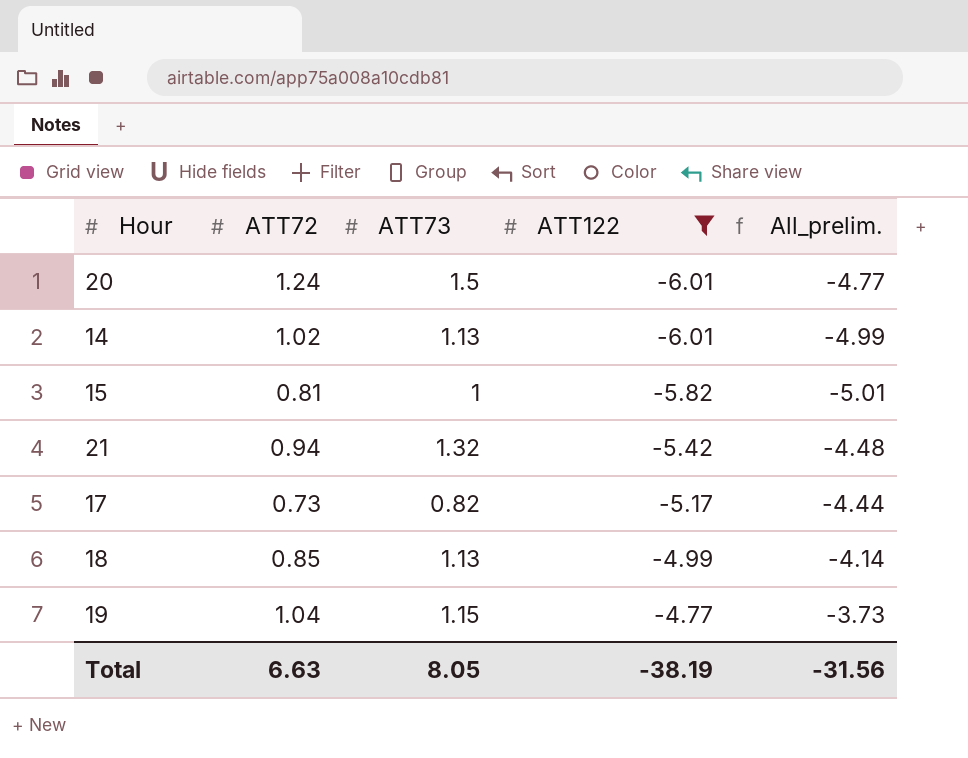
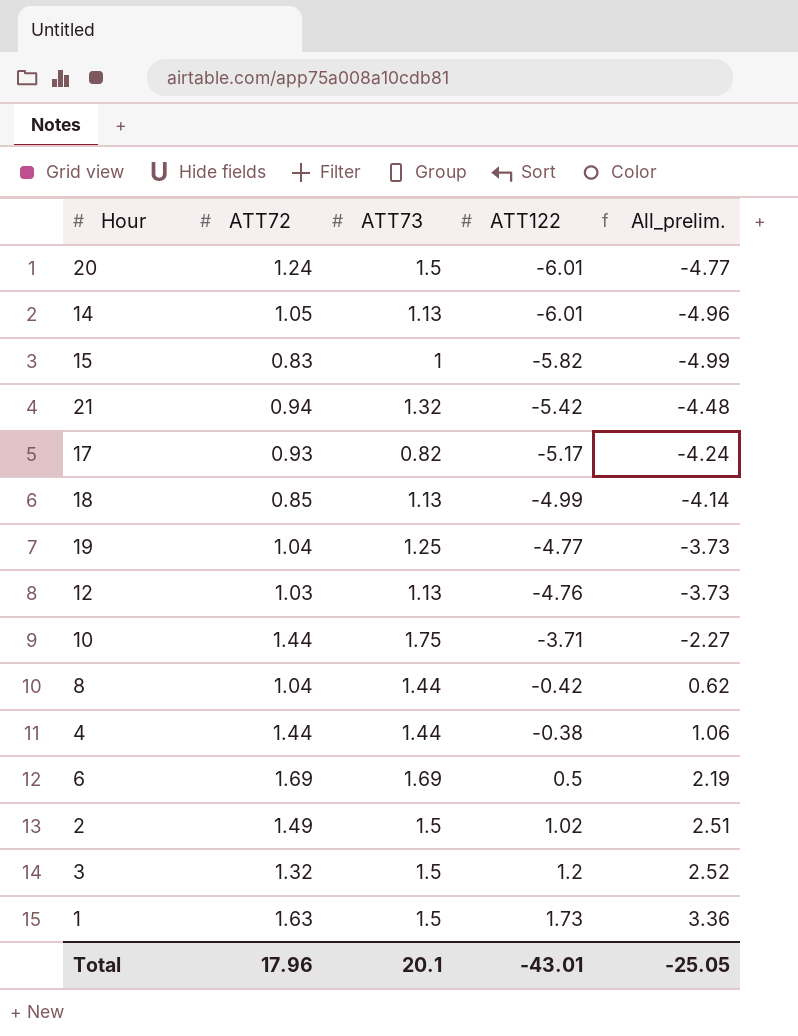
filter: ATT122 <= -4.77 -> none
14 | ATT72: 1.02 -> 1.05
14 | All_prelim.: -4.99 -> -4.96
15 | ATT72: 0.81 -> 0.83
15 | All_prelim.: -5.01 -> -4.99
17 | ATT72: 0.73 -> 0.93
17 | All_prelim.: -4.44 -> -4.24
19 | ATT73: 1.15 -> 1.25
Total | ATT72: 6.63 -> 17.96
Total | ATT73: 8.05 -> 20.1
Total | ATT122: -38.19 -> -43.01
Total | All_prelim.: -31.56 -> -25.05

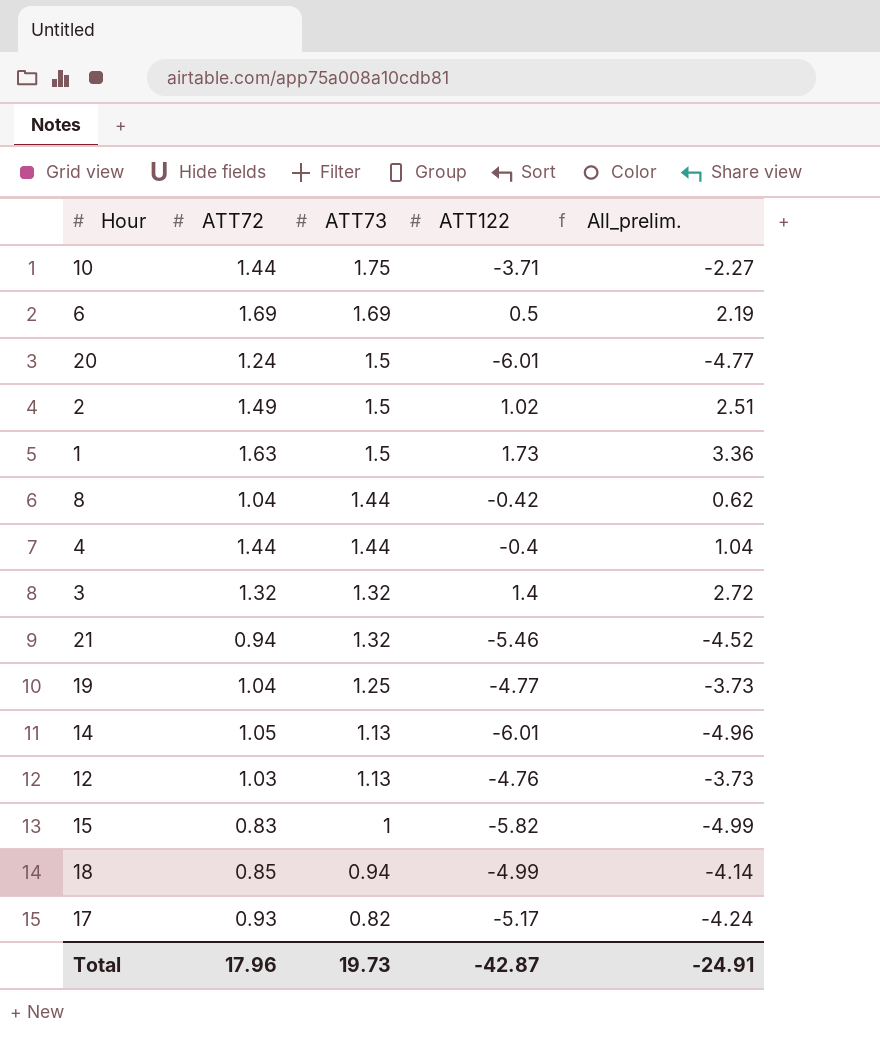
row order: ATT122 ascending -> ATT73 descending
4 | ATT122: -0.38 -> -0.4
4 | All_prelim.: 1.06 -> 1.04
3 | ATT73: 1.5 -> 1.32
3 | ATT122: 1.2 -> 1.4
3 | All_prelim.: 2.52 -> 2.72
21 | ATT122: -5.42 -> -5.46
21 | All_prelim.: -4.48 -> -4.52
18 | ATT73: 1.13 -> 0.94
Total | ATT73: 20.1 -> 19.73
Total | ATT122: -43.01 -> -42.87
Total | All_prelim.: -25.05 -> -24.91

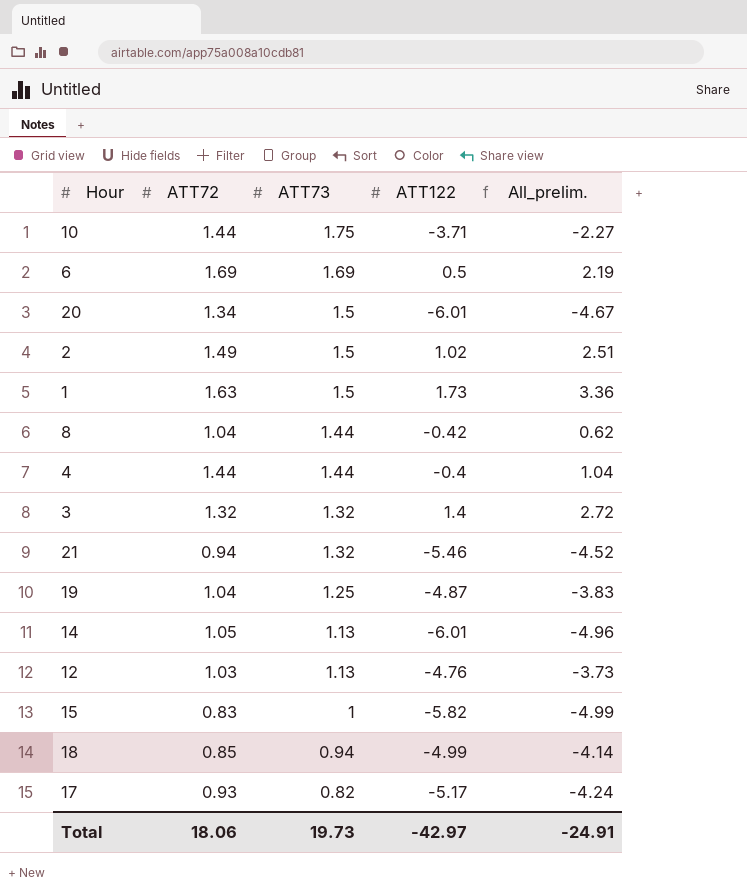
20 | ATT72: 1.24 -> 1.34
20 | All_prelim.: -4.77 -> -4.67
19 | ATT122: -4.77 -> -4.87
19 | All_prelim.: -3.73 -> -3.83
Total | ATT72: 17.96 -> 18.06
Total | ATT122: -42.87 -> -42.97

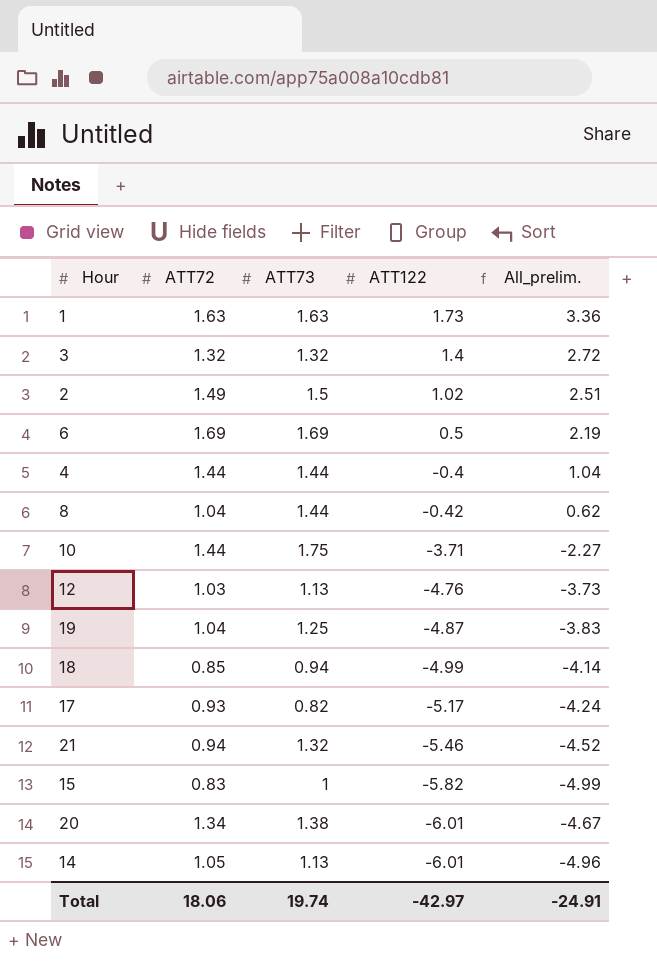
row order: ATT73 descending -> ATT122 descending
1 | ATT73: 1.5 -> 1.63
20 | ATT73: 1.5 -> 1.38
Total | ATT73: 19.73 -> 19.74

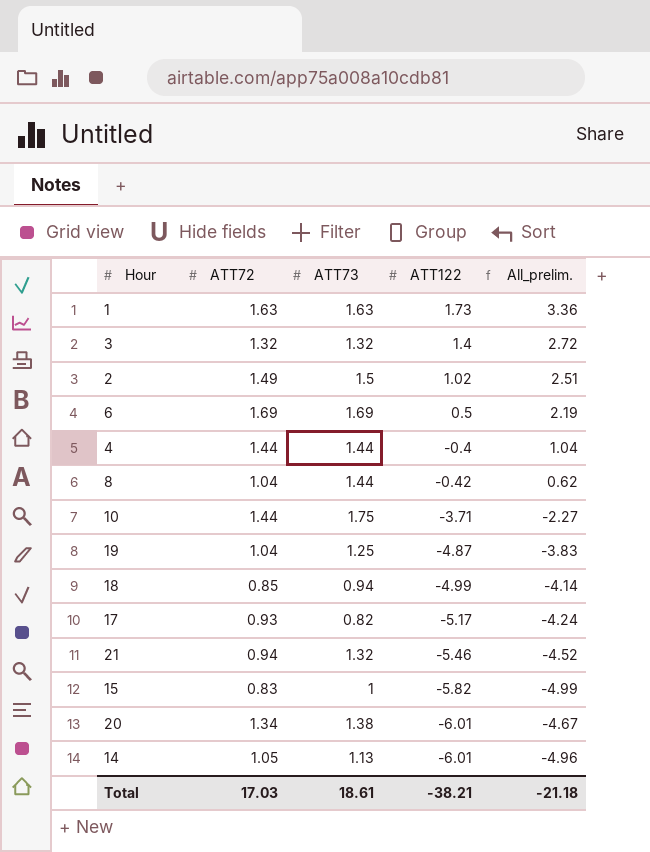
row 12: 1.03 | 1.13 | -4.76 | -3.73 -> none
Total | ATT72: 18.06 -> 17.03
Total | ATT73: 19.74 -> 18.61
Total | ATT122: -42.97 -> -38.21
Total | All_prelim.: -24.91 -> -21.18

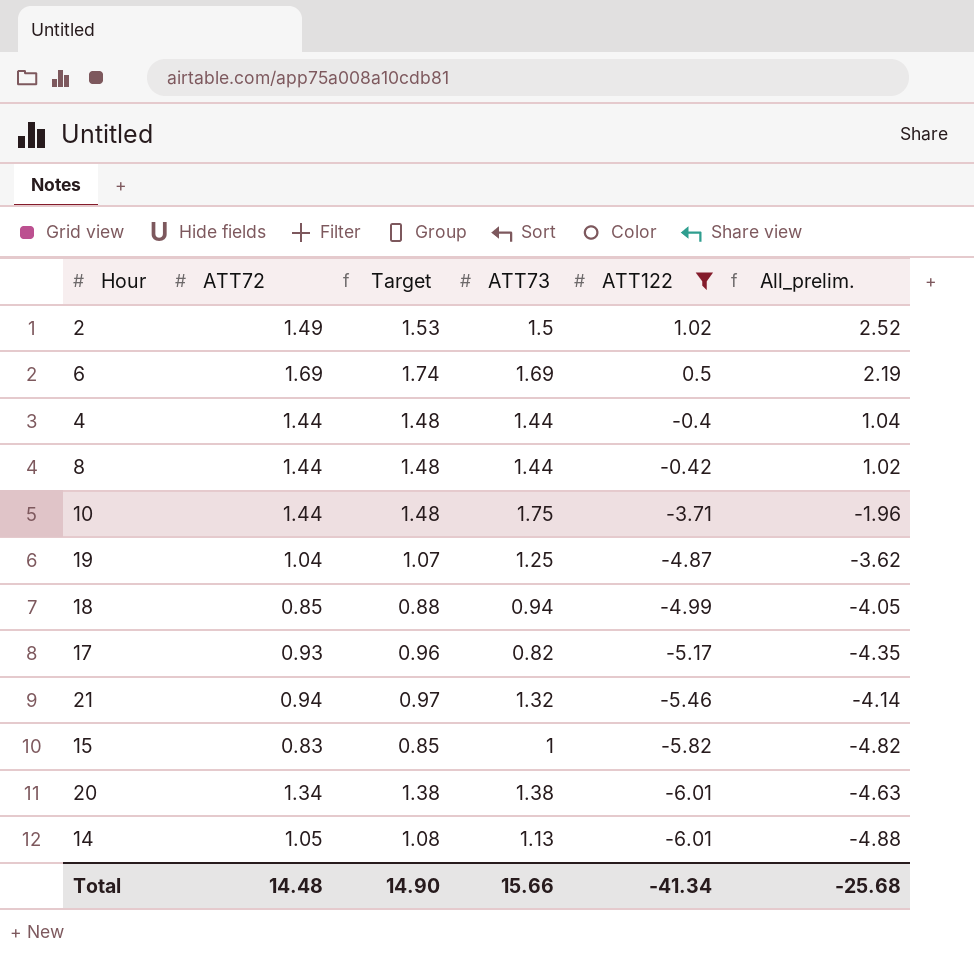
filter: none -> ATT122 <= 1.02
column Target | formula: none -> [ATT72] * 1.03
column All_prelim. | formula: [ATT72] + [ATT122] -> [ATT73] + [ATT122]
8 | ATT72: 1.04 -> 1.44
Total | ATT72: 17.03 -> 14.48
Total | ATT73: 18.61 -> 15.66
Total | ATT122: -38.21 -> -41.34
Total | All_prelim.: -21.18 -> -25.68

